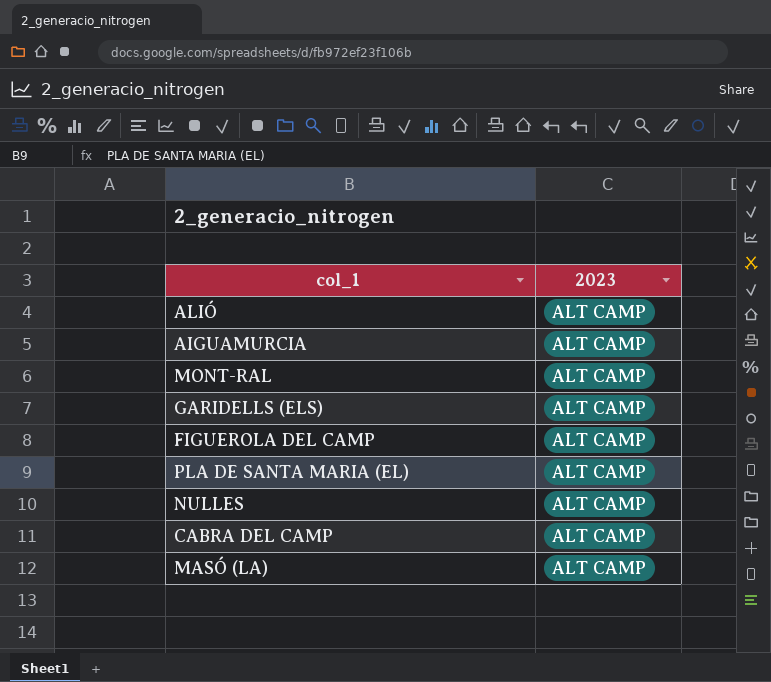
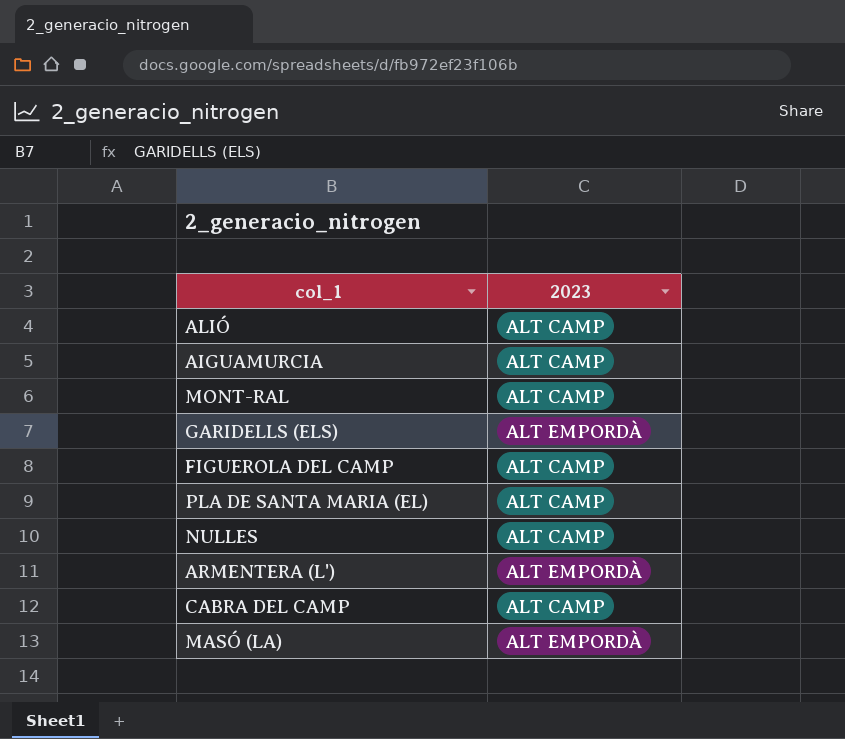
GARIDELLS (ELS) | 2023: ALT CAMP -> ALT EMPORDÀ
row ARMENTERA (L'): none -> ALT EMPORDÀ
MASÓ (LA) | 2023: ALT CAMP -> ALT EMPORDÀ

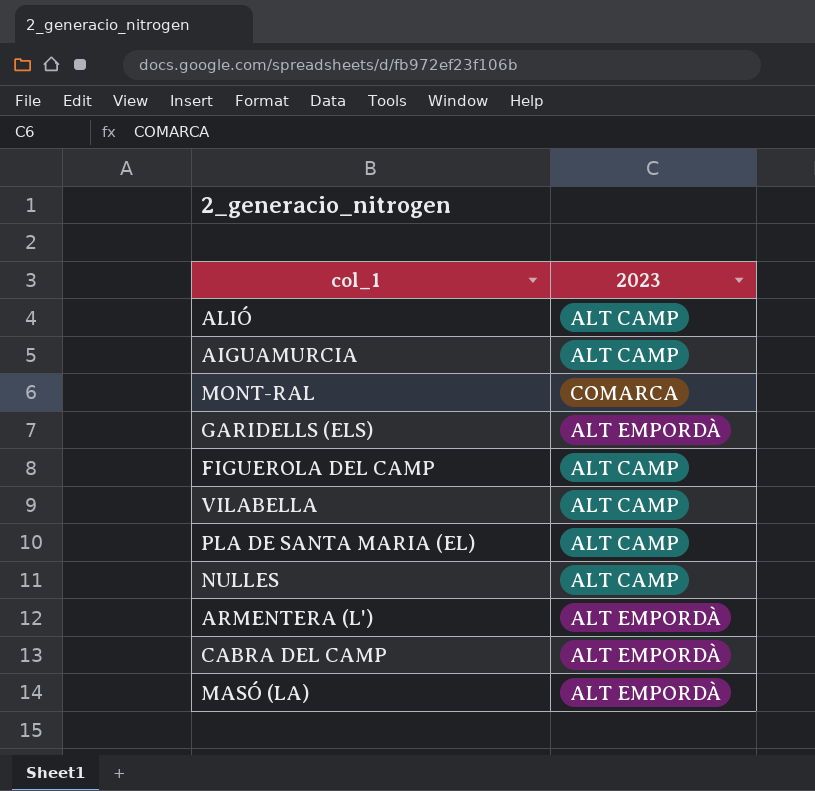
MONT-RAL | 2023: ALT CAMP -> COMARCA
row VILABELLA: none -> ALT CAMP
CABRA DEL CAMP | 2023: ALT CAMP -> ALT EMPORDÀ

